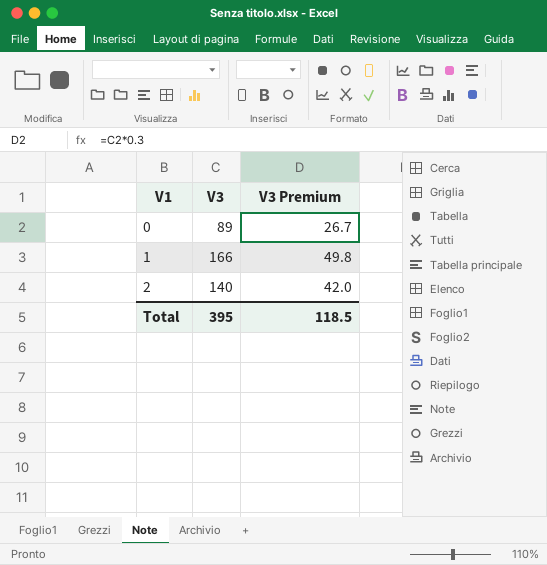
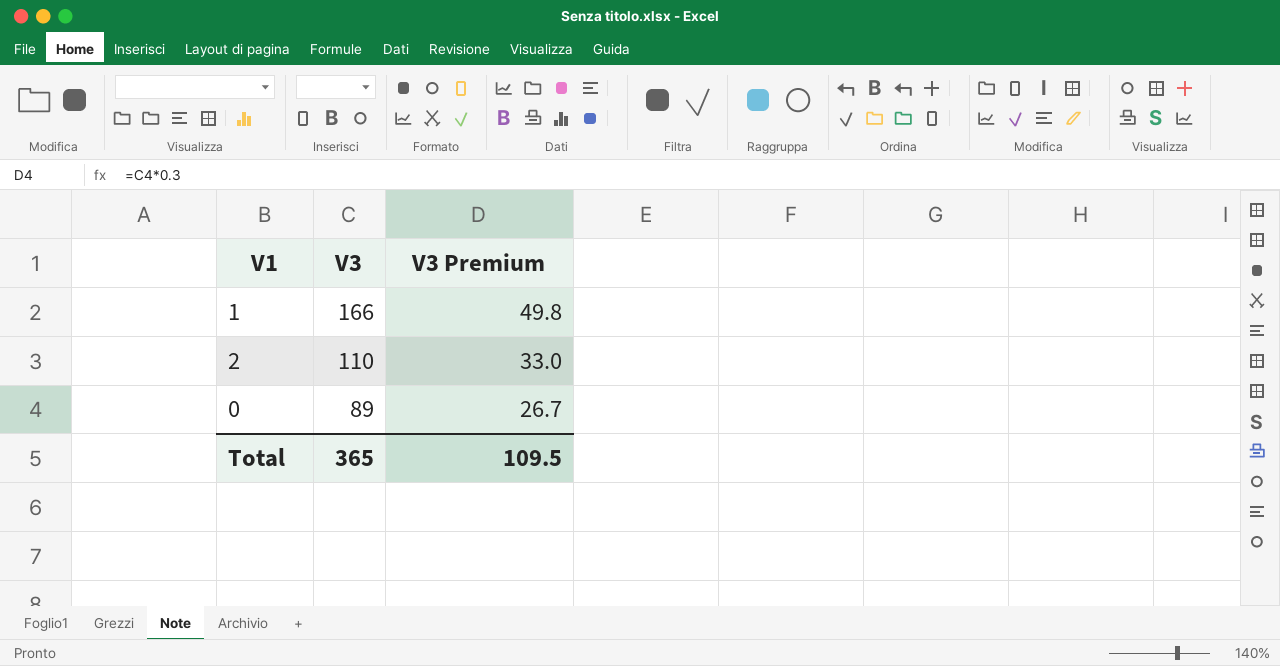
row order: V1 ascending -> V3 descending
2 | V3: 140 -> 110
2 | V3 Premium: 42.0 -> 33.0
Total | V3: 395 -> 365
Total | V3 Premium: 118.5 -> 109.5

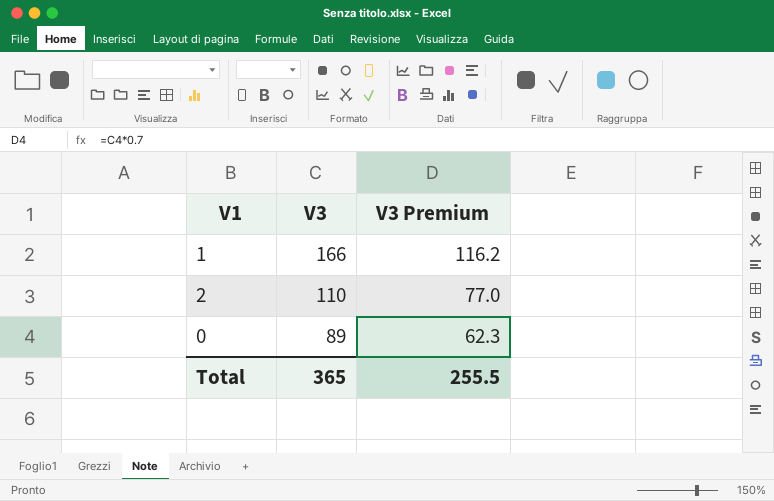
column V3 Premium | formula: [V3] * 0.3 -> [V3] * 0.7
Total | V3 Premium: 109.5 -> 255.5

